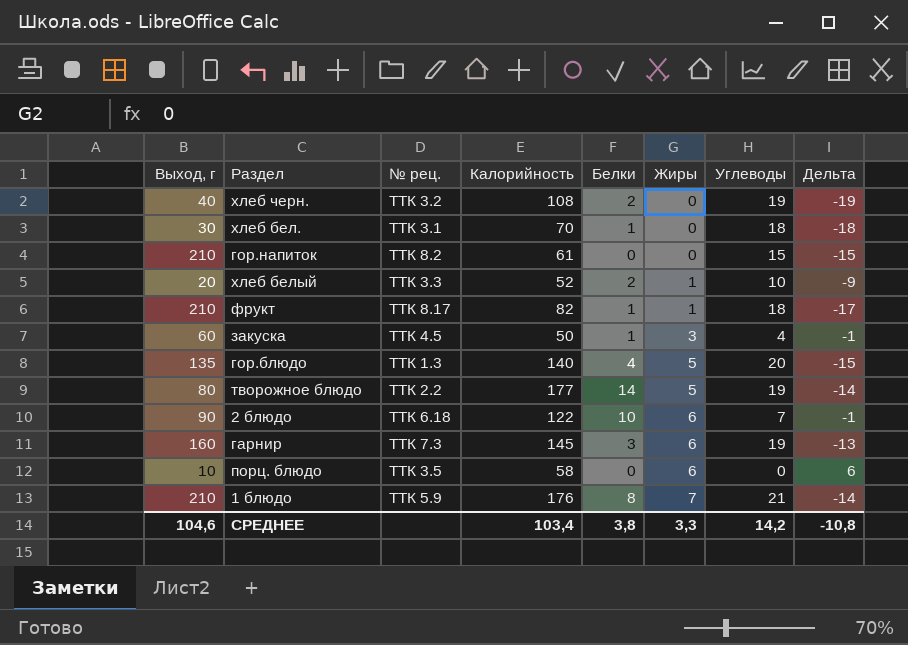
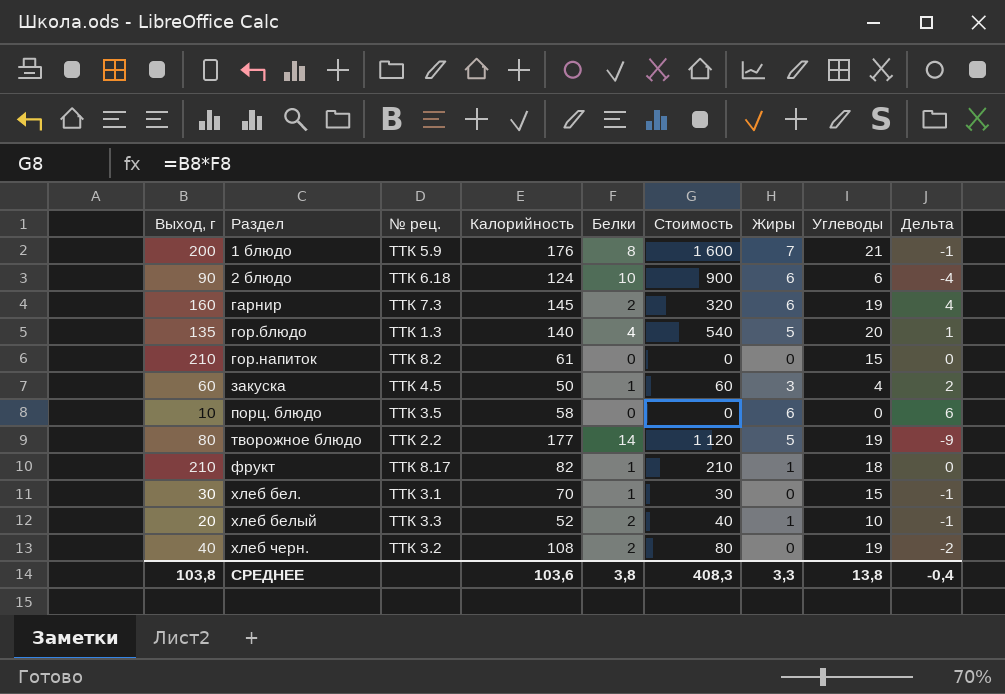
row order: Жиры ascending -> Раздел ascending
column Стоимость | formula: none -> [Выход, г] * [Белки]
column Дельта | formula: [Жиры] - [Углеводы] -> [Жиры] - [Белки]
1 блюдо | Выход, г: 210 -> 200
2 блюдо | Калорийность: 122 -> 124
2 блюдо | Углеводы: 7 -> 6
гарнир | Белки: 3 -> 2
хлеб бел. | Углеводы: 18 -> 15
СРЕДНЕЕ | Выход, г: 104,6 -> 103,8
СРЕДНЕЕ | Калорийность: 103,4 -> 103,6
СРЕДНЕЕ | Углеводы: 14,2 -> 13,8
СРЕДНЕЕ | Дельта: -10,8 -> -0,4

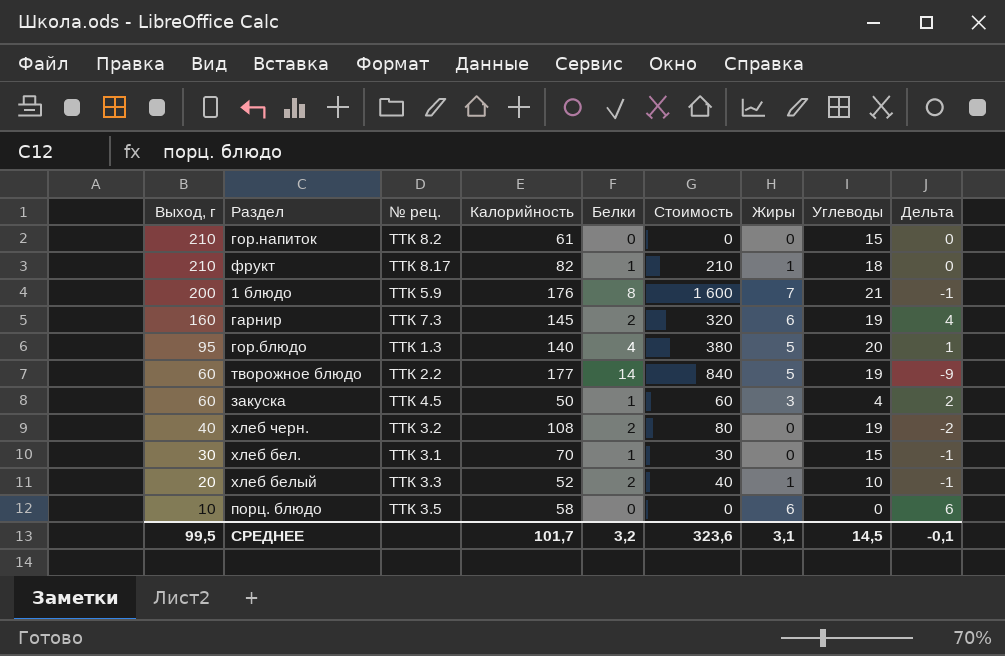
row order: Раздел ascending -> Выход, г descending
row 2 блюдо: 90 | ТТК 6.18 | 124 | 10 | 900 | 6 | 6 | -4 -> none
гор.блюдо | Выход, г: 135 -> 95
гор.блюдо | Стоимость: 540 -> 380
творожное блюдо | Выход, г: 80 -> 60
творожное блюдо | Стоимость: 1 120 -> 840
СРЕДНЕЕ | Выход, г: 103,8 -> 99,5
СРЕДНЕЕ | Калорийность: 103,6 -> 101,7
СРЕДНЕЕ | Белки: 3,8 -> 3,2
СРЕДНЕЕ | Стоимость: 408,3 -> 323,6
СРЕДНЕЕ | Жиры: 3,3 -> 3,1
СРЕДНЕЕ | Углеводы: 13,8 -> 14,5
СРЕДНЕЕ | Дельта: -0,4 -> -0,1

